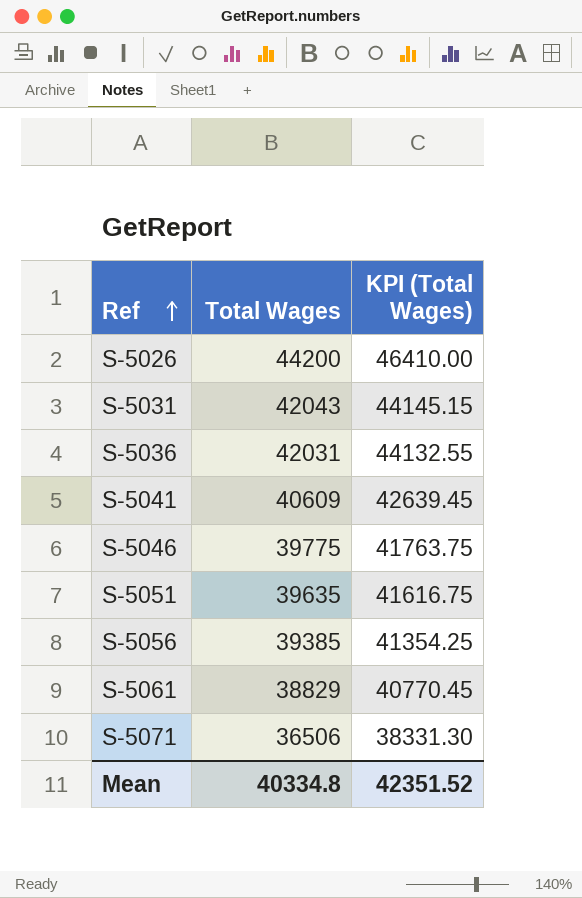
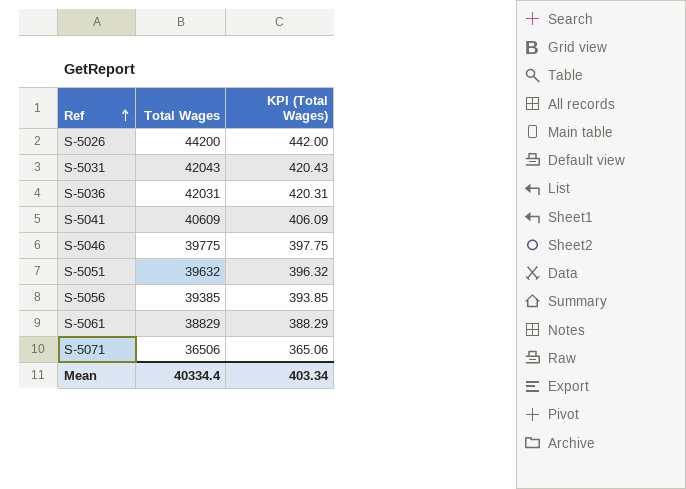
column KPI (Total Wages) | formula: [Total Wages] * 1.05 -> [Total Wages] * 0.01
S-5051 | Total Wages: 39635 -> 39632
Mean | Total Wages: 40334.8 -> 40334.4
Mean | KPI (Total Wages): 42351.52 -> 403.34

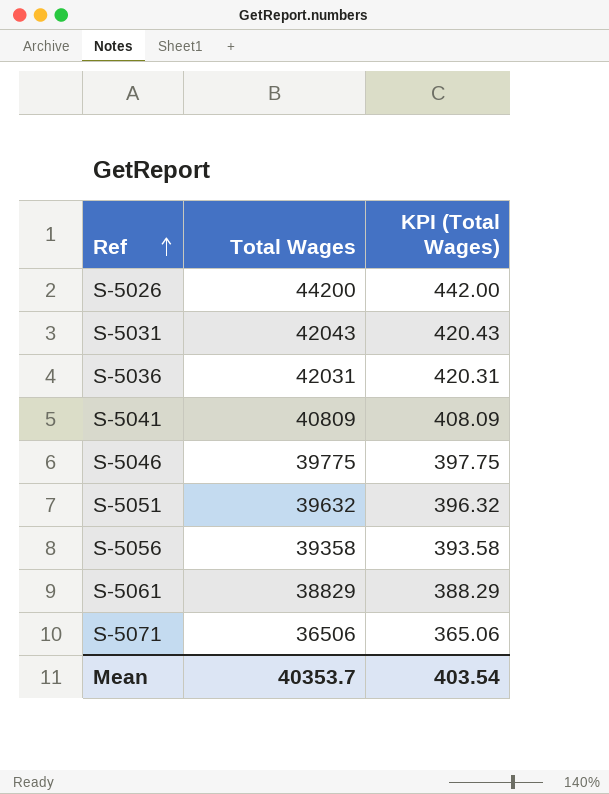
S-5041 | Total Wages: 40609 -> 40809
S-5041 | KPI (Total Wages): 406.09 -> 408.09
S-5056 | Total Wages: 39385 -> 39358
S-5056 | KPI (Total Wages): 393.85 -> 393.58
Mean | Total Wages: 40334.4 -> 40353.7
Mean | KPI (Total Wages): 403.34 -> 403.54

